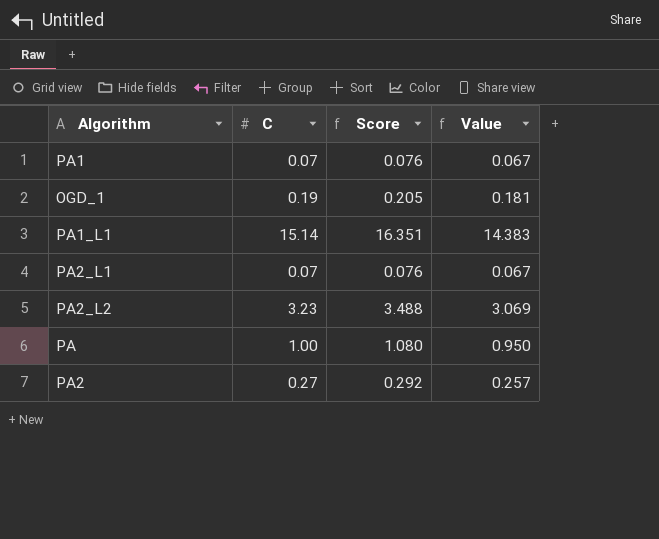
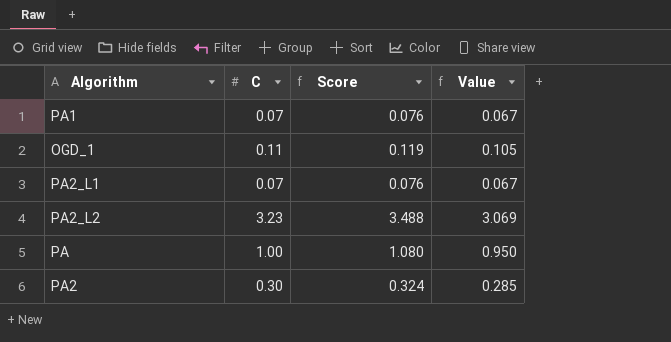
row PA1_L1: 15.14 | 16.351 | 14.383 -> none
OGD_1 | C: 0.19 -> 0.11
OGD_1 | Score: 0.205 -> 0.119
OGD_1 | Value: 0.181 -> 0.105
PA2 | C: 0.27 -> 0.30
PA2 | Score: 0.292 -> 0.324
PA2 | Value: 0.257 -> 0.285

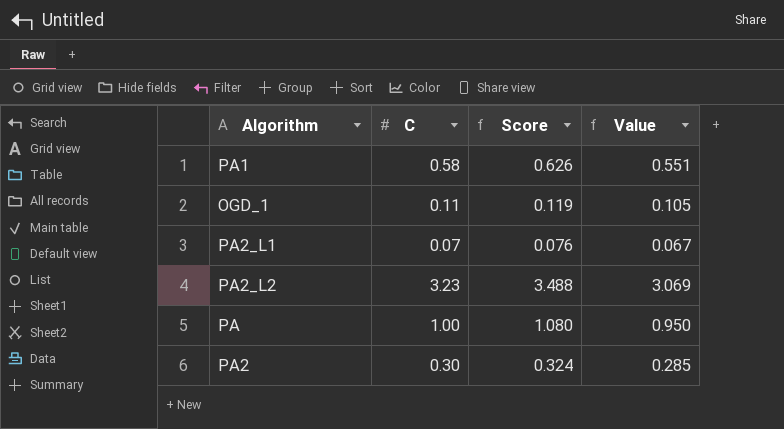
PA1 | C: 0.07 -> 0.58
PA1 | Score: 0.076 -> 0.626
PA1 | Value: 0.067 -> 0.551

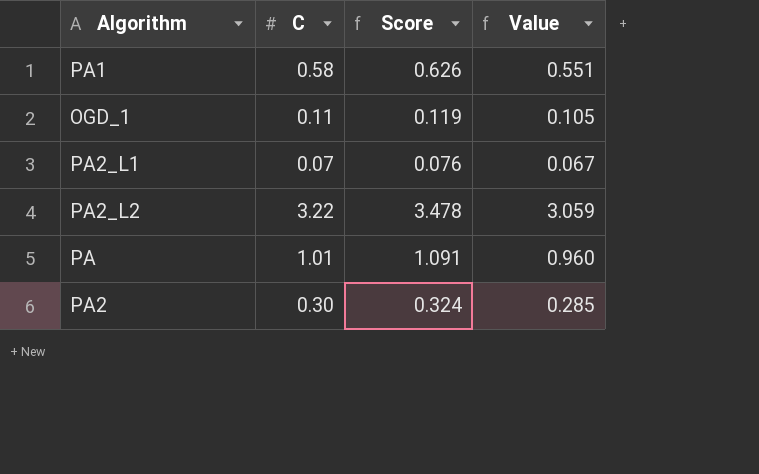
PA2_L2 | C: 3.23 -> 3.22
PA2_L2 | Score: 3.488 -> 3.478
PA2_L2 | Value: 3.069 -> 3.059
PA | C: 1.00 -> 1.01
PA | Score: 1.080 -> 1.091
PA | Value: 0.950 -> 0.960

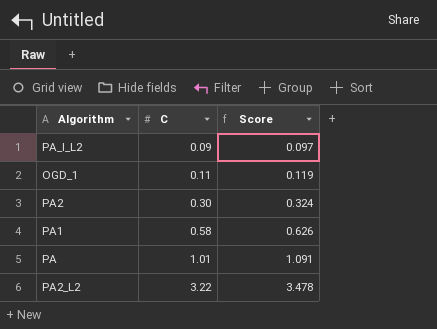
row order: none -> C ascending
column Value | formula: [C] * 0.95 -> none
row PA2_L1: 0.07 | 0.076 | 0.067 -> none
row PA_I_L2: none -> 0.09 | 0.097

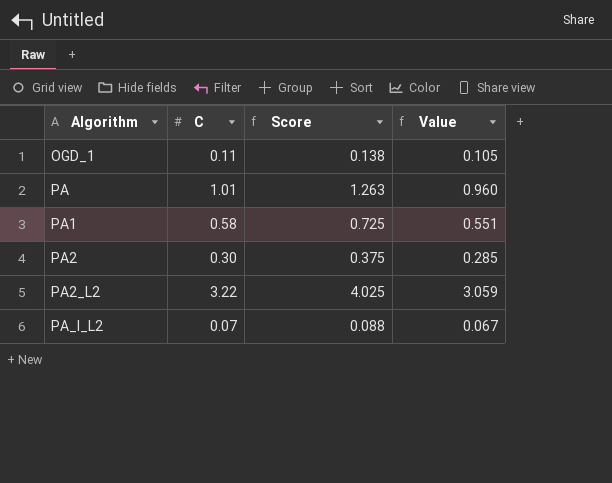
row order: C ascending -> Algorithm ascending
column Score | formula: [C] * 1.08 -> [C] * 1.25
column Value | formula: none -> [C] * 0.95
PA_I_L2 | C: 0.09 -> 0.07

